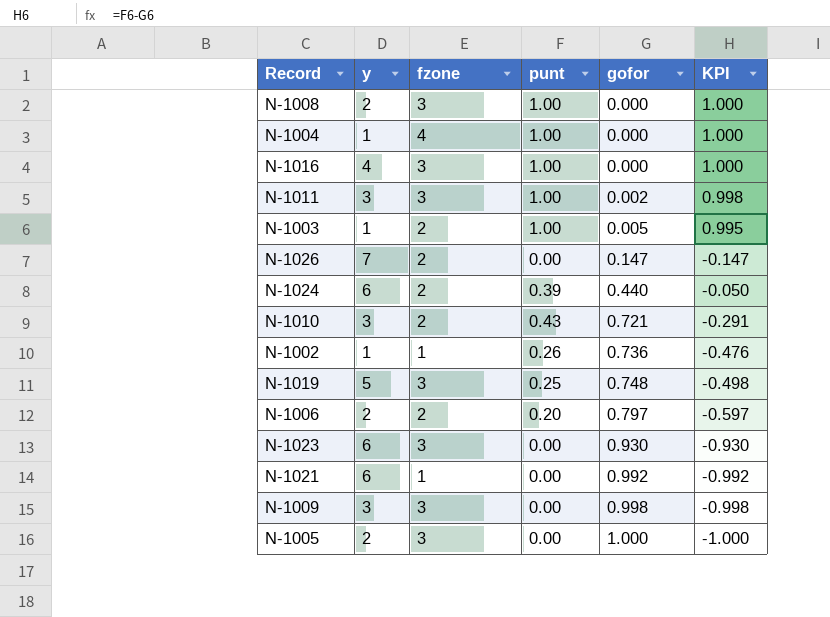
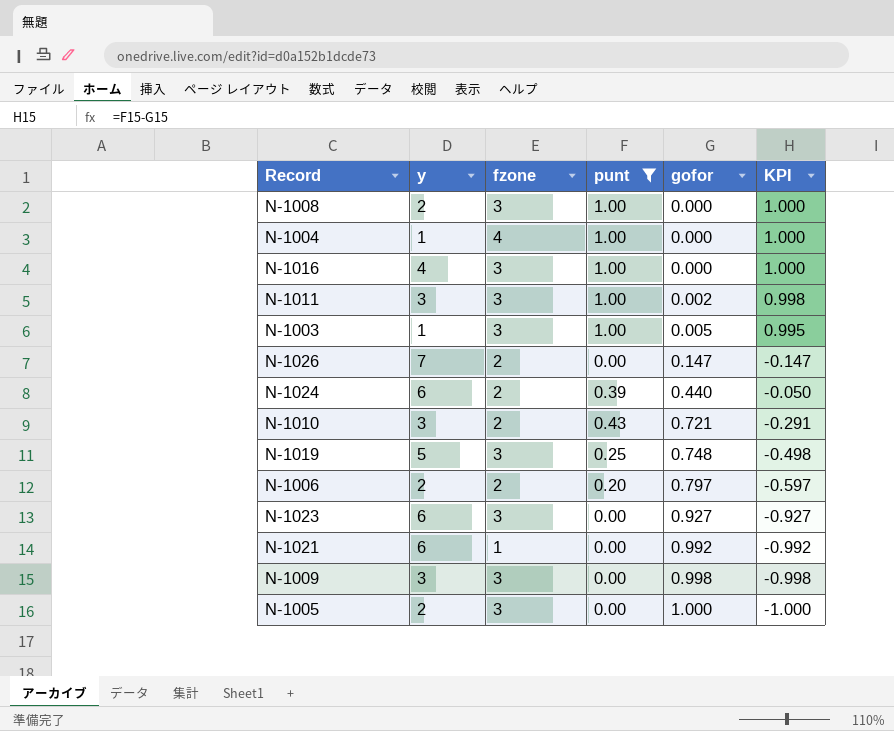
filter: none -> punt != 0.26
N-1003 | fzone: 2 -> 3
N-1023 | gofor: 0.930 -> 0.927
N-1023 | KPI: -0.930 -> -0.927

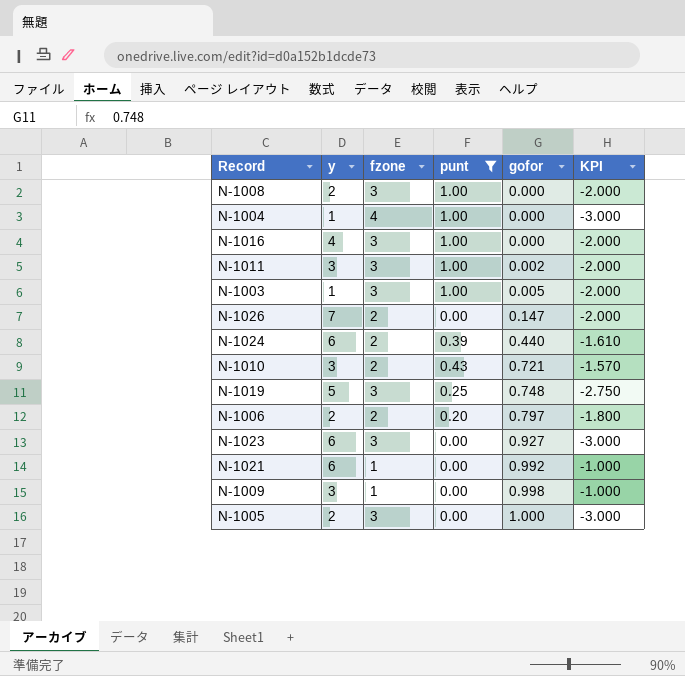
column KPI | formula: [punt] - [gofor] -> [punt] - [fzone]
N-1009 | fzone: 3 -> 1

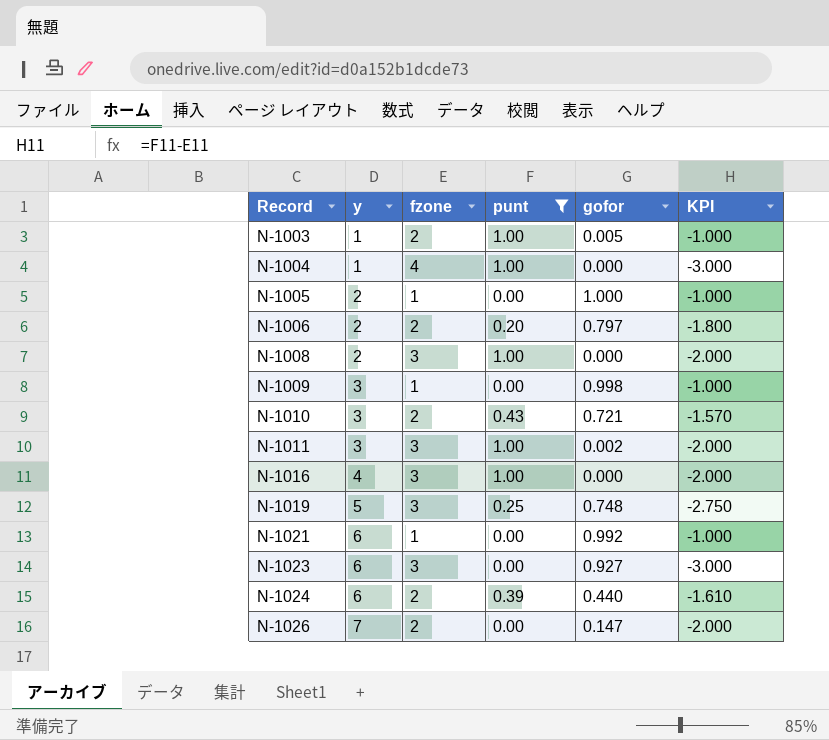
row order: gofor ascending -> Record ascending
N-1003 | fzone: 3 -> 2
N-1003 | KPI: -2.000 -> -1.000
N-1005 | fzone: 3 -> 1
N-1005 | KPI: -3.000 -> -1.000

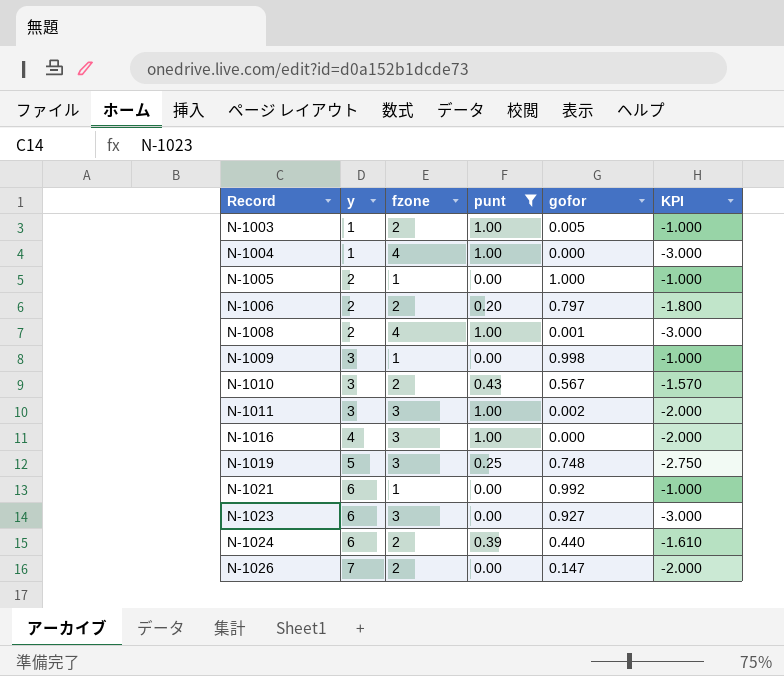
N-1008 | fzone: 3 -> 4
N-1008 | gofor: 0.000 -> 0.001
N-1008 | KPI: -2.000 -> -3.000
N-1010 | gofor: 0.721 -> 0.567

